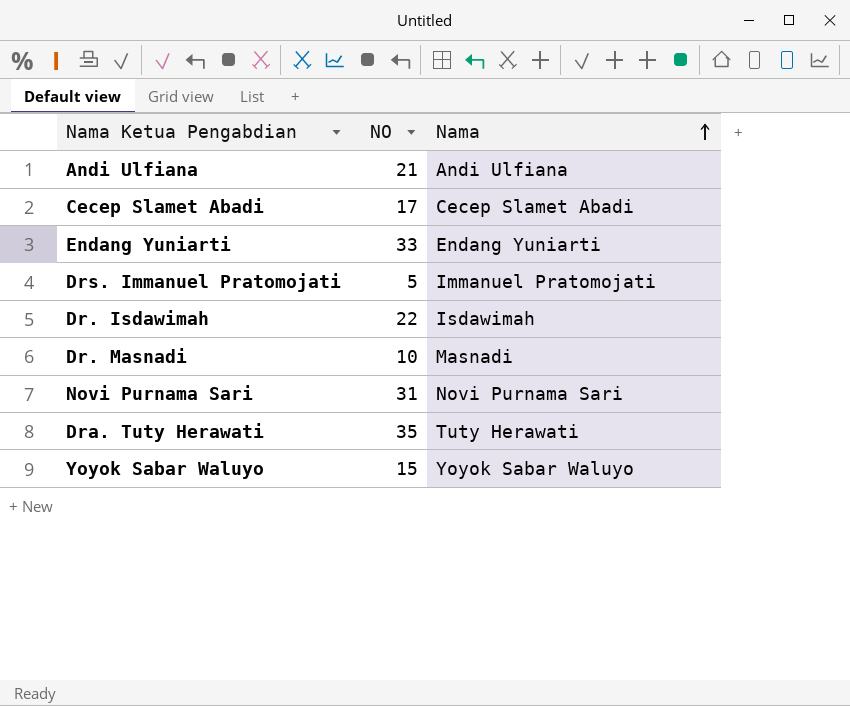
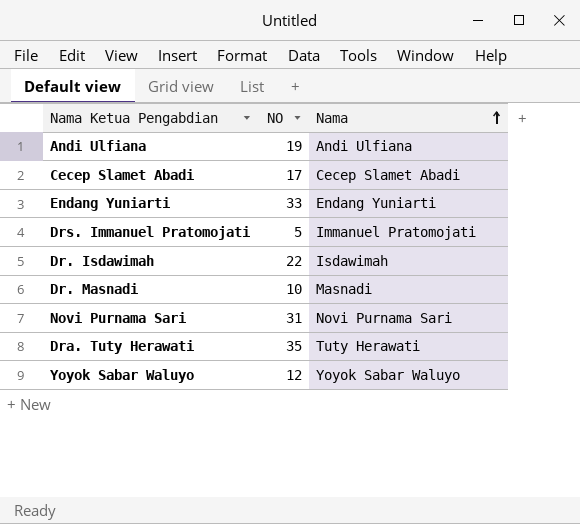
Andi Ulfiana | NO: 21 -> 19
Yoyok Sabar Waluyo | NO: 15 -> 12

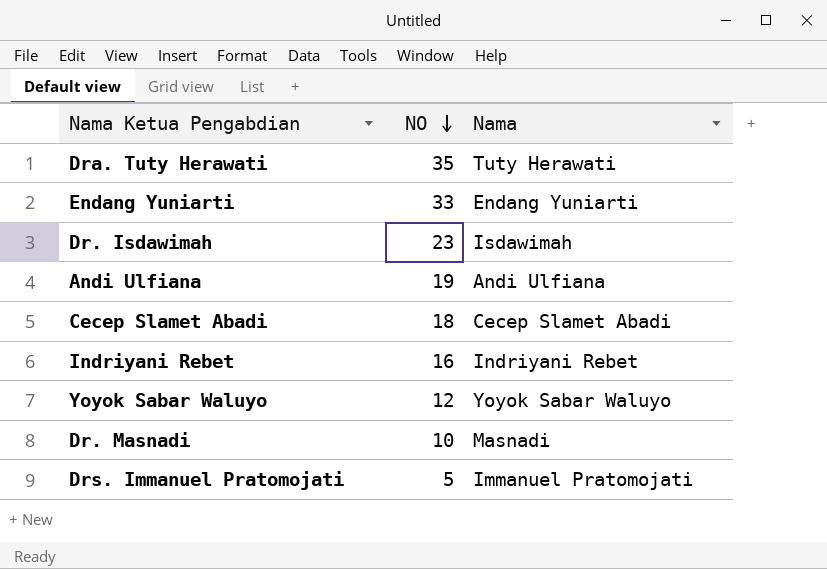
row order: Nama ascending -> NO descending
row Novi Purnama Sari: 31 | Novi Purnama Sari -> none
Dr. Isdawimah | NO: 22 -> 23
Cecep Slamet Abadi | NO: 17 -> 18
row Indriyani Rebet: none -> 16 | Indriyani Rebet

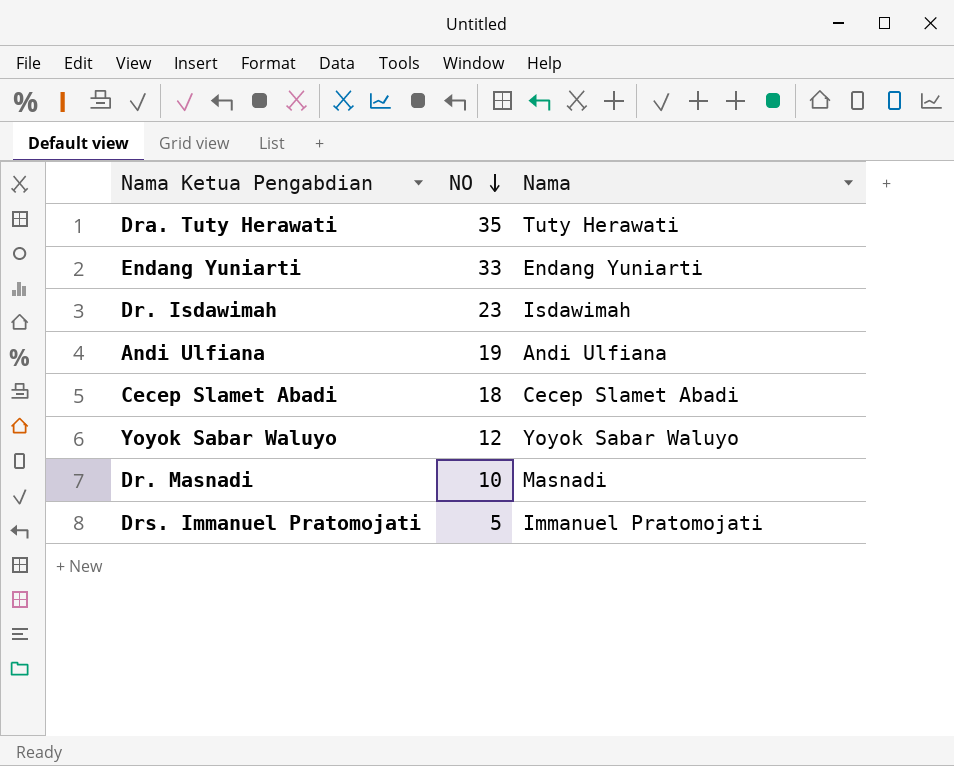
row Indriyani Rebet: 16 | Indriyani Rebet -> none

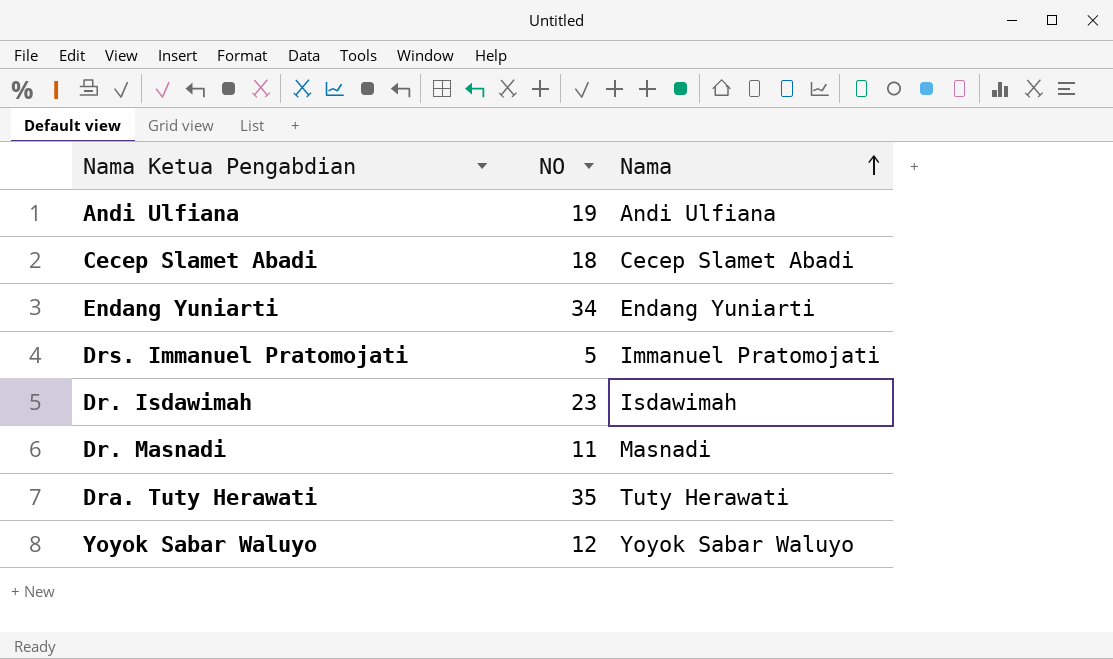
row order: NO descending -> Nama ascending
Endang Yuniarti | NO: 33 -> 34
Dr. Masnadi | NO: 10 -> 11

